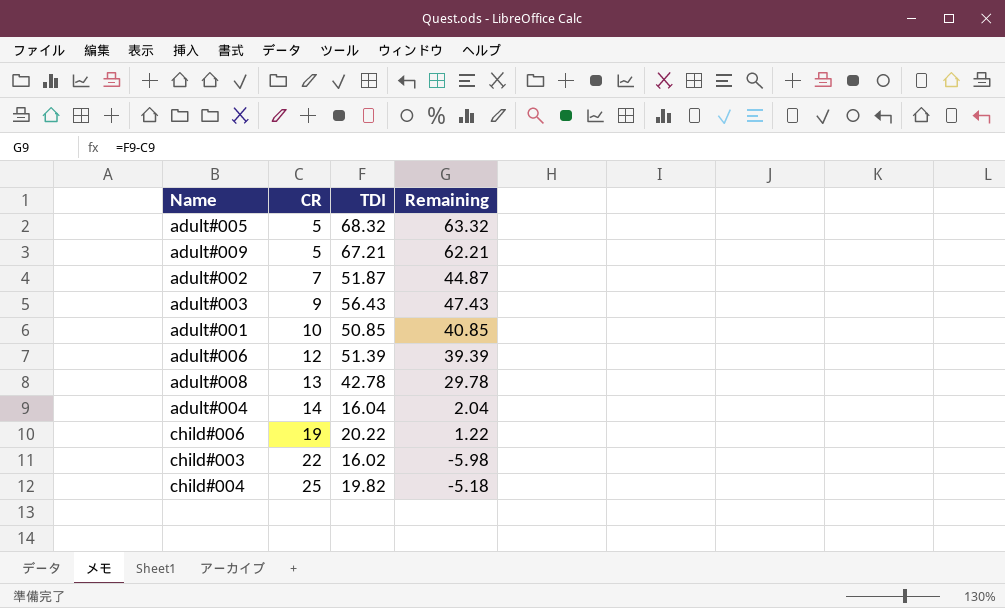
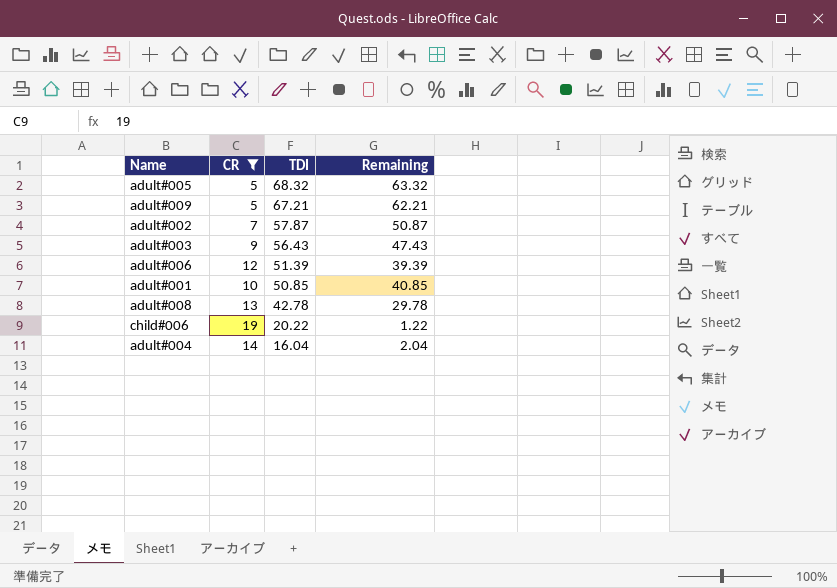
filter: none -> CR <= 19
row order: CR ascending -> TDI descending
adult#002 | TDI: 51.87 -> 57.87
adult#002 | Remaining: 44.87 -> 50.87

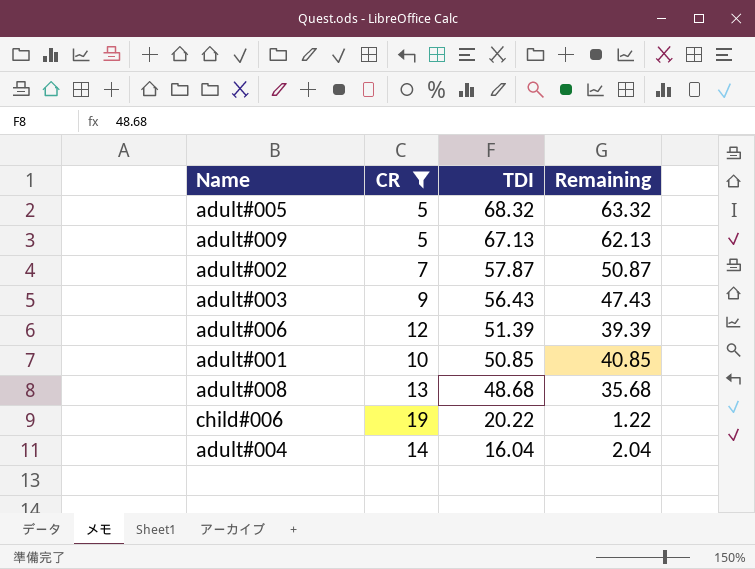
adult#009 | TDI: 67.21 -> 67.13
adult#009 | Remaining: 62.21 -> 62.13
adult#008 | TDI: 42.78 -> 48.68
adult#008 | Remaining: 29.78 -> 35.68

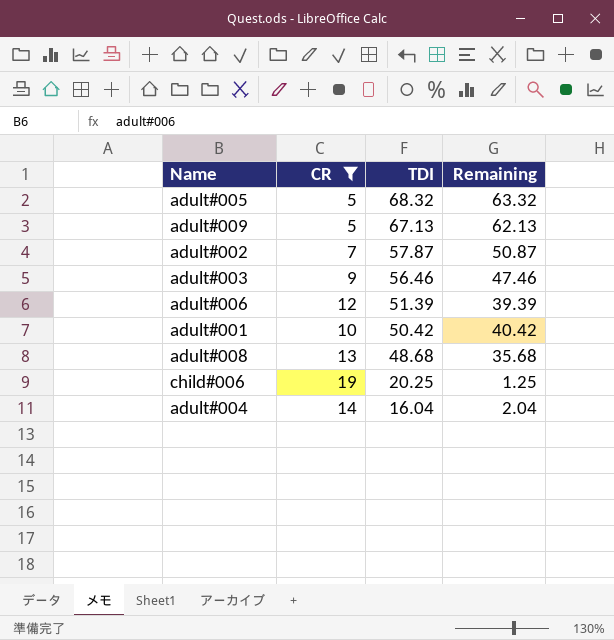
adult#003 | TDI: 56.43 -> 56.46
adult#003 | Remaining: 47.43 -> 47.46
adult#001 | TDI: 50.85 -> 50.42
adult#001 | Remaining: 40.85 -> 40.42
child#006 | TDI: 20.22 -> 20.25
child#006 | Remaining: 1.22 -> 1.25

